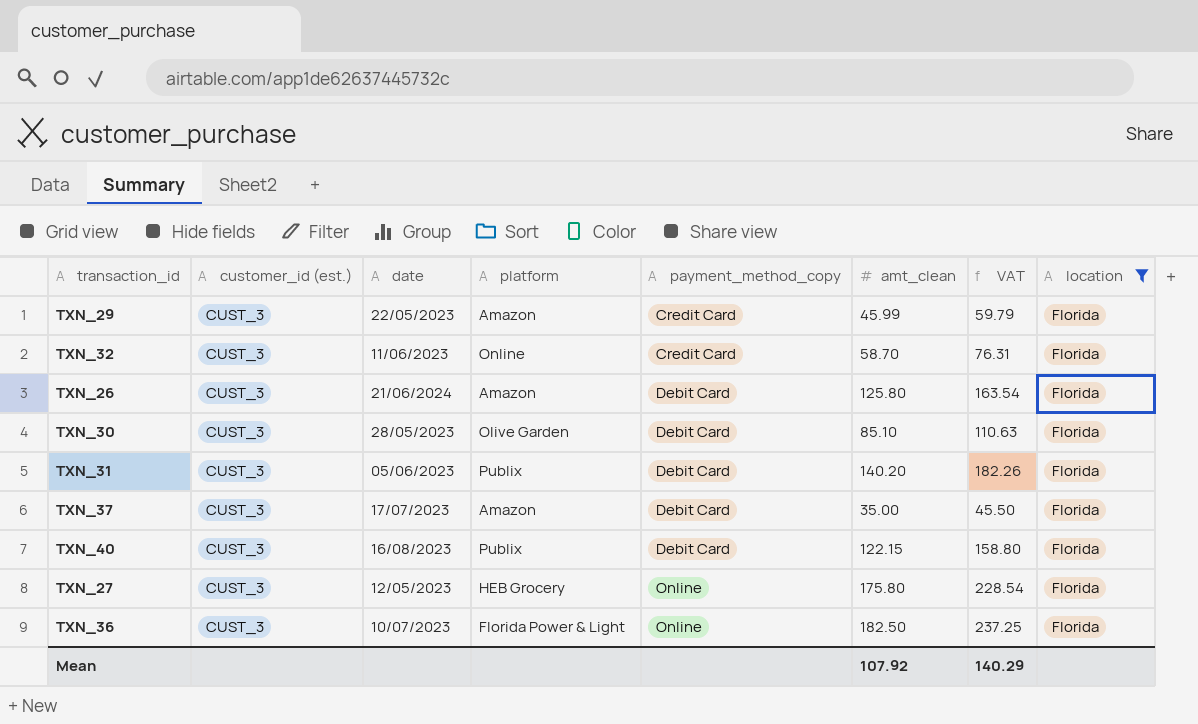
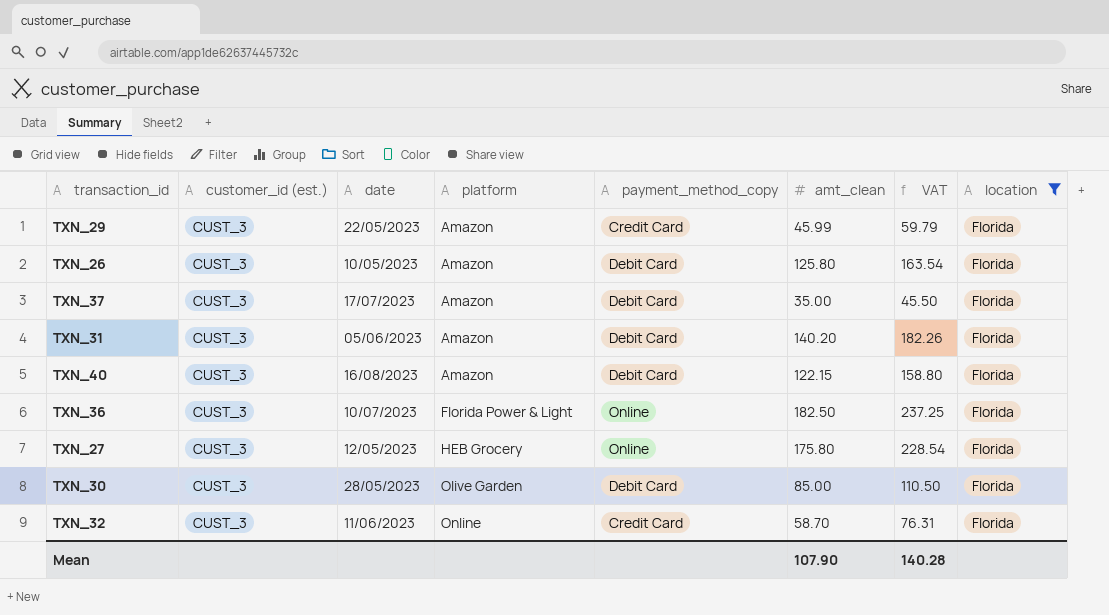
row order: payment_method_copy ascending -> platform ascending
TXN_26 | date: 21/06/2024 -> 10/05/2023
TXN_31 | platform: Publix -> Amazon
TXN_40 | platform: Publix -> Amazon
TXN_30 | amt_clean: 85.10 -> 85.00
TXN_30 | VAT: 110.63 -> 110.50
Mean | amt_clean: 107.92 -> 107.90
Mean | VAT: 140.29 -> 140.28

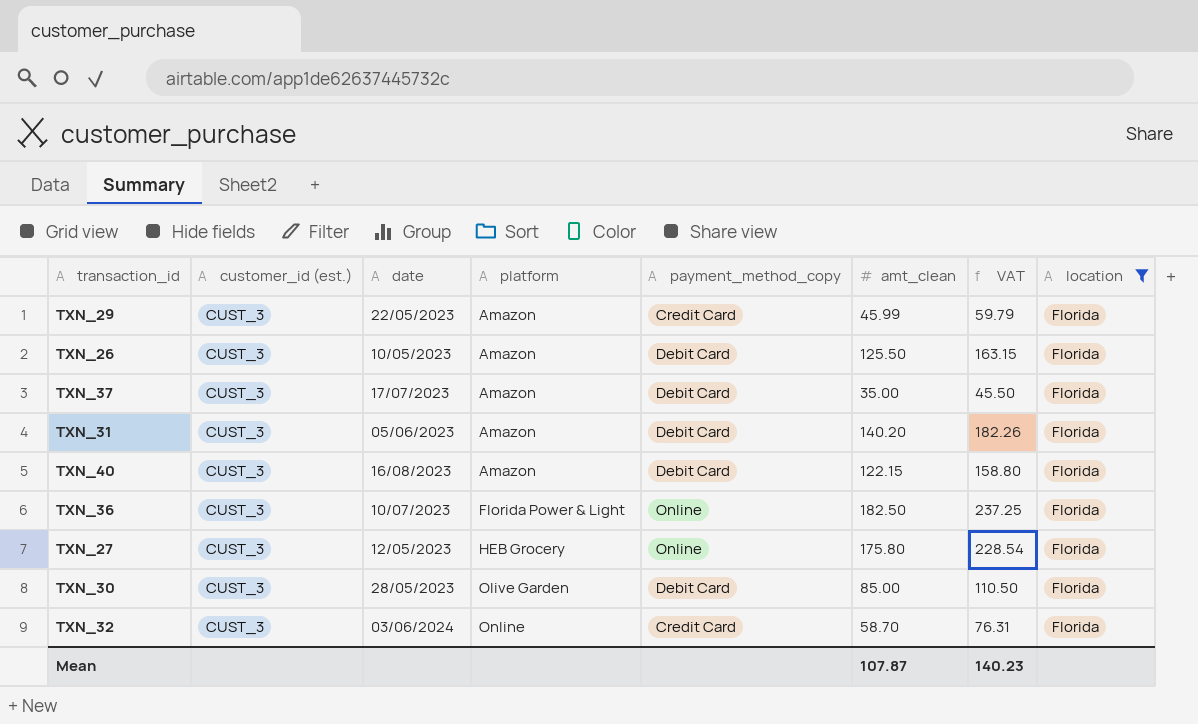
TXN_26 | amt_clean: 125.80 -> 125.50
TXN_26 | VAT: 163.54 -> 163.15
TXN_32 | date: 11/06/2023 -> 03/06/2024
Mean | amt_clean: 107.90 -> 107.87
Mean | VAT: 140.28 -> 140.23

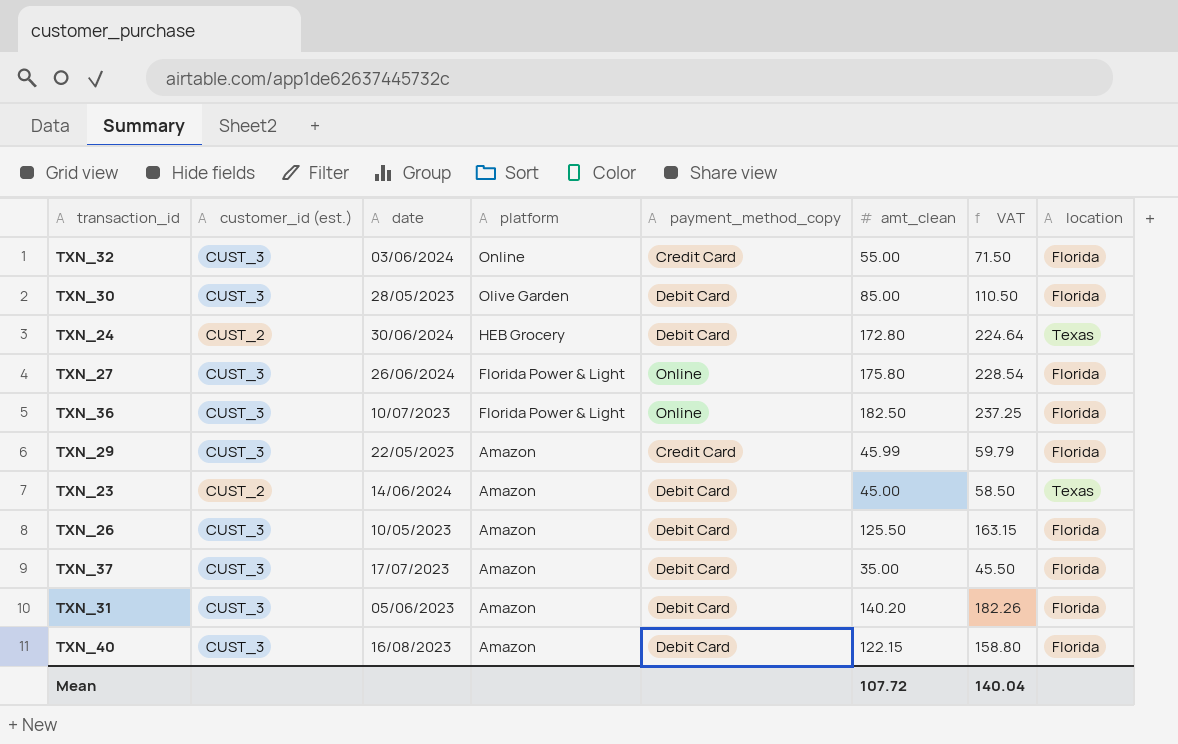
filter: location = Florida -> none
row order: platform ascending -> platform descending
TXN_32 | amt_clean: 58.70 -> 55.00
TXN_32 | VAT: 76.31 -> 71.50
TXN_27 | date: 12/05/2023 -> 26/06/2024
TXN_27 | platform: HEB Grocery -> Florida Power & Light
Mean | amt_clean: 107.87 -> 107.72
Mean | VAT: 140.23 -> 140.04

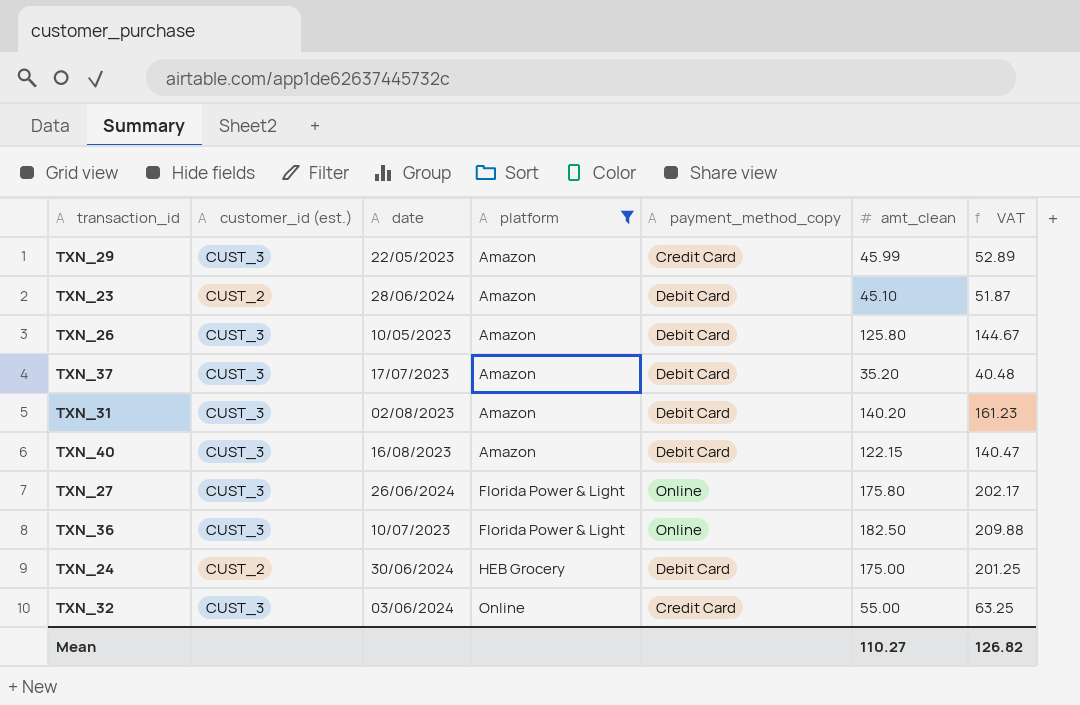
filter: none -> platform != Olive Garden
row order: platform descending -> platform ascending
column location | position: 8 -> none
column VAT | formula: [amt_clean] * 1.3 -> [amt_clean] * 1.15
TXN_23 | date: 14/06/2024 -> 28/06/2024
TXN_23 | amt_clean: 45.00 -> 45.10
TXN_26 | amt_clean: 125.50 -> 125.80
TXN_37 | amt_clean: 35.00 -> 35.20
TXN_31 | date: 05/06/2023 -> 02/08/2023
TXN_24 | amt_clean: 172.80 -> 175.00
Mean | amt_clean: 107.72 -> 110.27
Mean | VAT: 140.04 -> 126.82

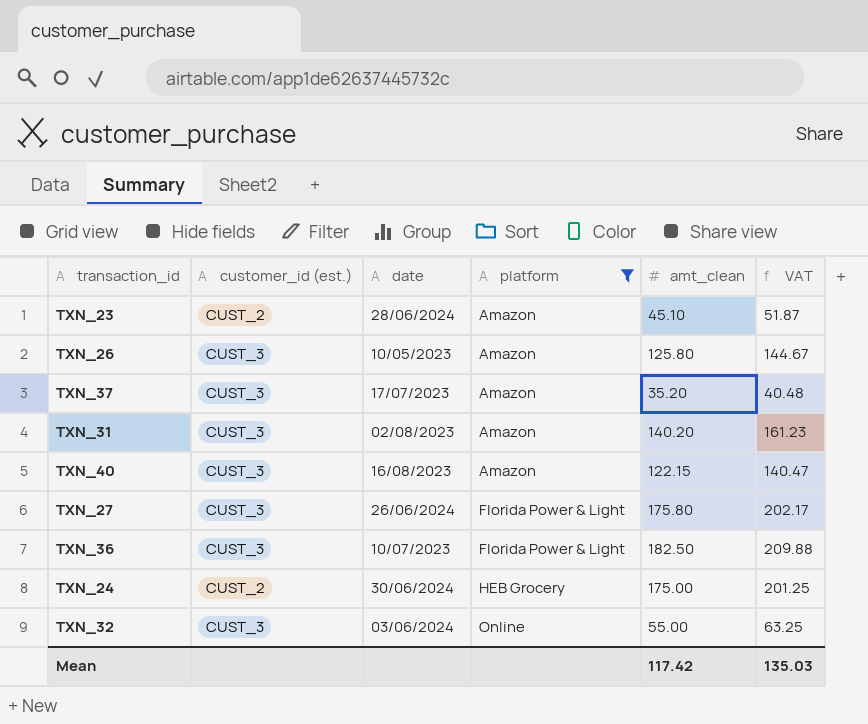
column payment_method_copy | position: 5 -> none
row TXN_29: CUST_3 | 22/05/2023 | Amazon | Credit Card | 45.99 | 52.89 -> none
Mean | amt_clean: 110.27 -> 117.42
Mean | VAT: 126.82 -> 135.03

